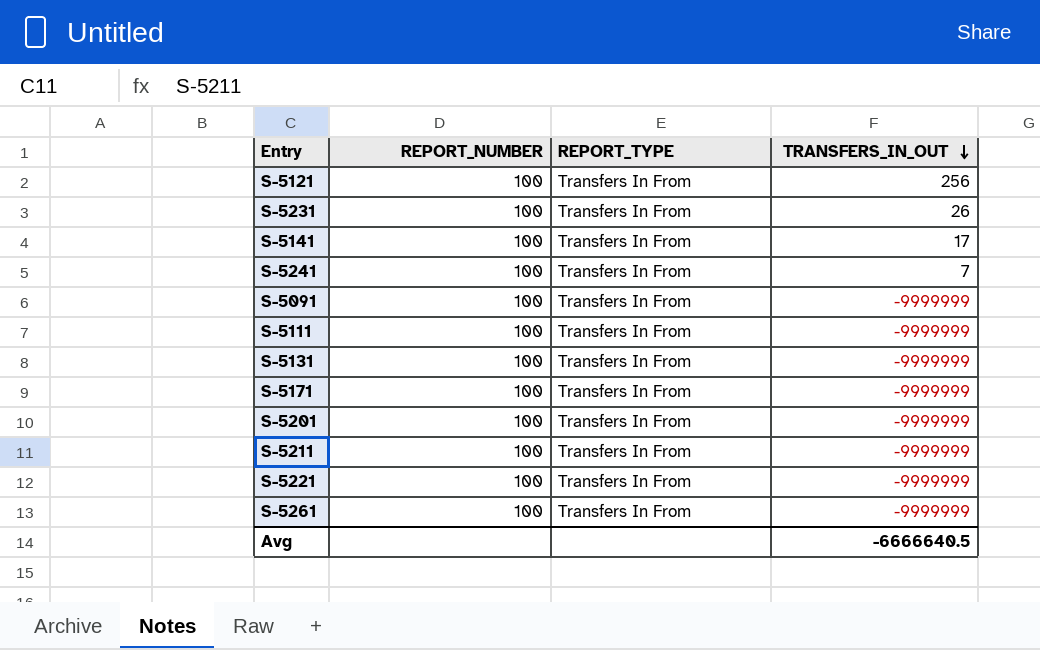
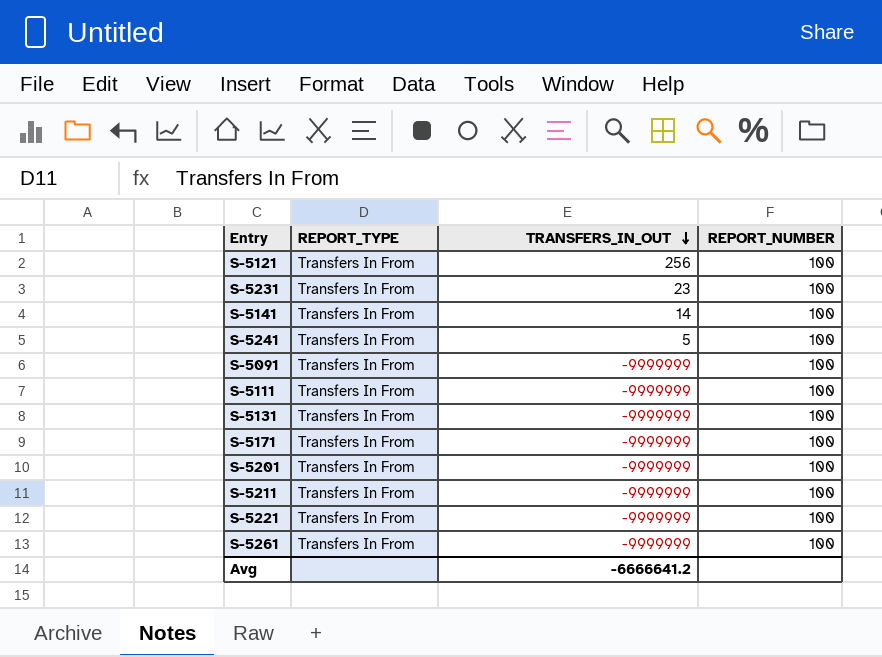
column REPORT_NUMBER | position: 2 -> 4
S-5231 | TRANSFERS_IN_OUT: 26 -> 23
S-5141 | TRANSFERS_IN_OUT: 17 -> 14
S-5241 | TRANSFERS_IN_OUT: 7 -> 5
Avg | TRANSFERS_IN_OUT: -6666640.5 -> -6666641.2

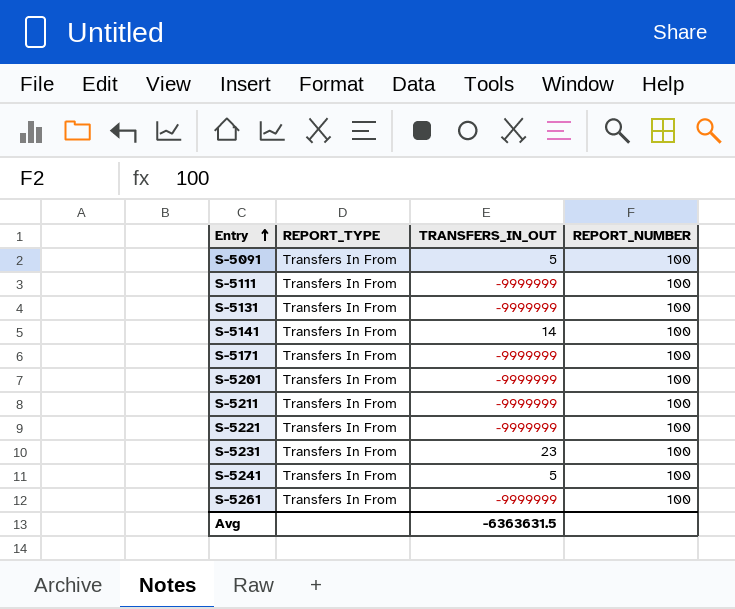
row order: TRANSFERS_IN_OUT descending -> Entry ascending
row S-5121: Transfers In From | 256 | 100 -> none
S-5091 | TRANSFERS_IN_OUT: -9999999 -> 5
Avg | TRANSFERS_IN_OUT: -6666641.2 -> -6363631.5

